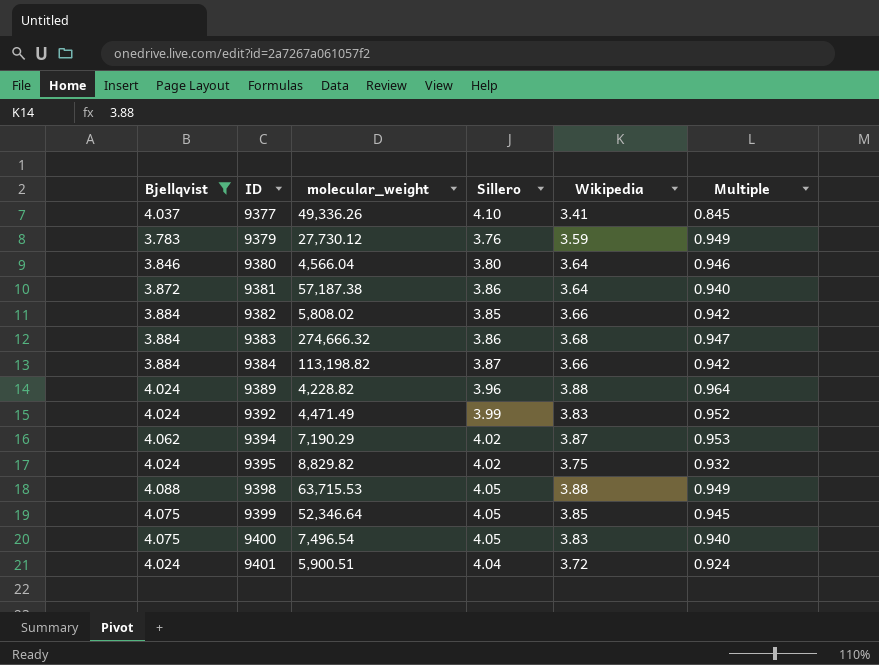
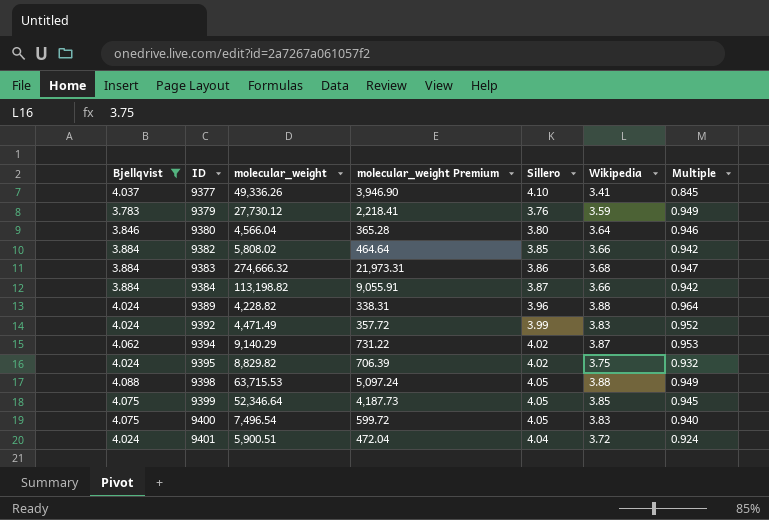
column molecular_weight Premium | formula: none -> [molecular_weight] * 0.08
row 9381: 3.872 | 57,187.38 | 3.86 | 3.64 | 0.940 -> none
9394 | molecular_weight: 7,190.29 -> 9,140.29

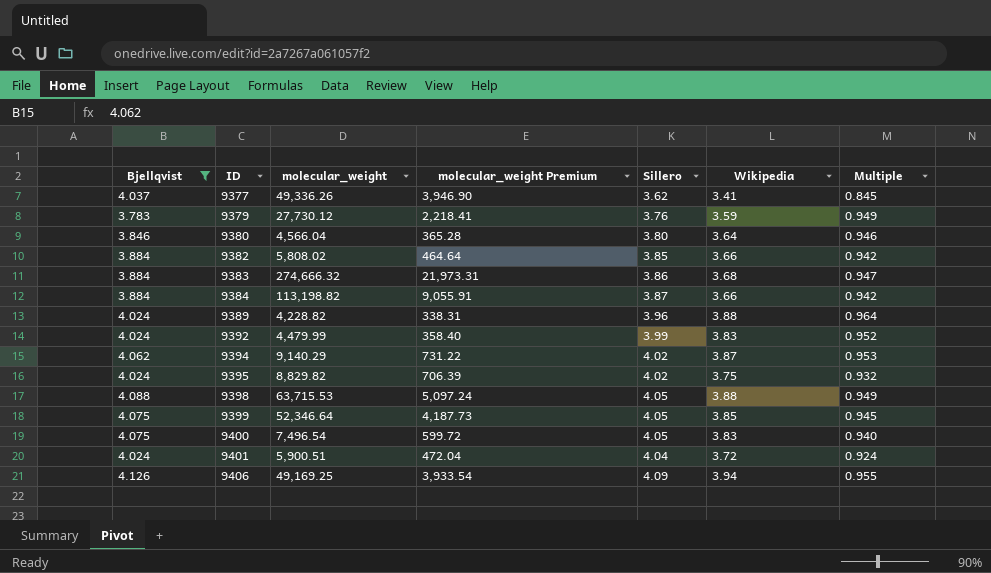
9377 | Sillero: 4.10 -> 3.62
9392 | molecular_weight: 4,471.49 -> 4,479.99
9392 | molecular_weight Premium: 357.72 -> 358.40
row 9406: none -> 4.126 | 49,169.25 | 3,933.54 | 4.09 | 3.94 | 0.955

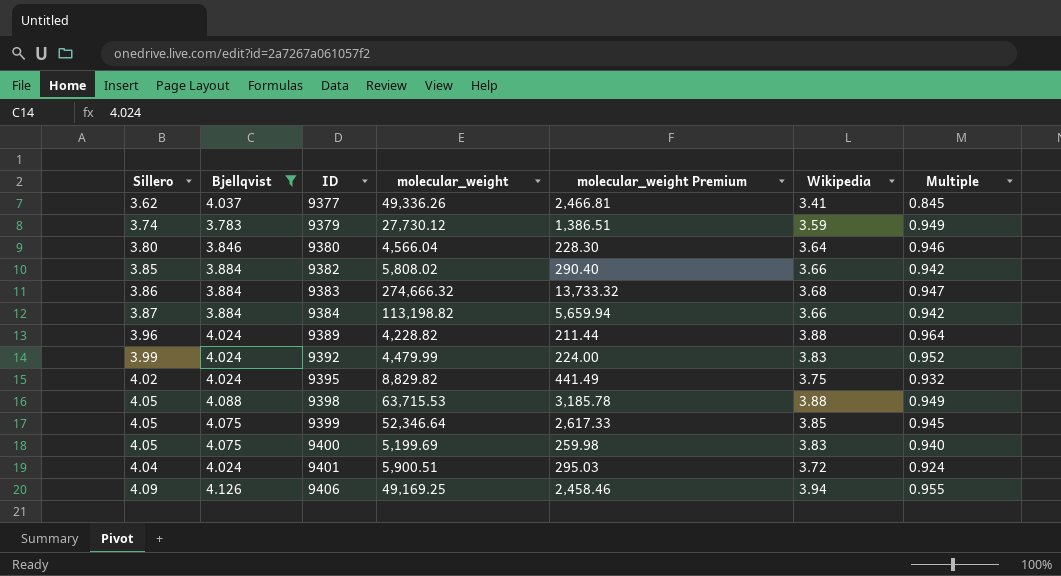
column Sillero | position: 5 -> 1
column molecular_weight Premium | formula: [molecular_weight] * 0.08 -> [molecular_weight] * 0.05
row 9394: 4.062 | 9,140.29 | 731.22 | 4.02 | 3.87 | 0.953 -> none
9379 | Sillero: 3.76 -> 3.74
9400 | molecular_weight: 7,496.54 -> 5,199.69

